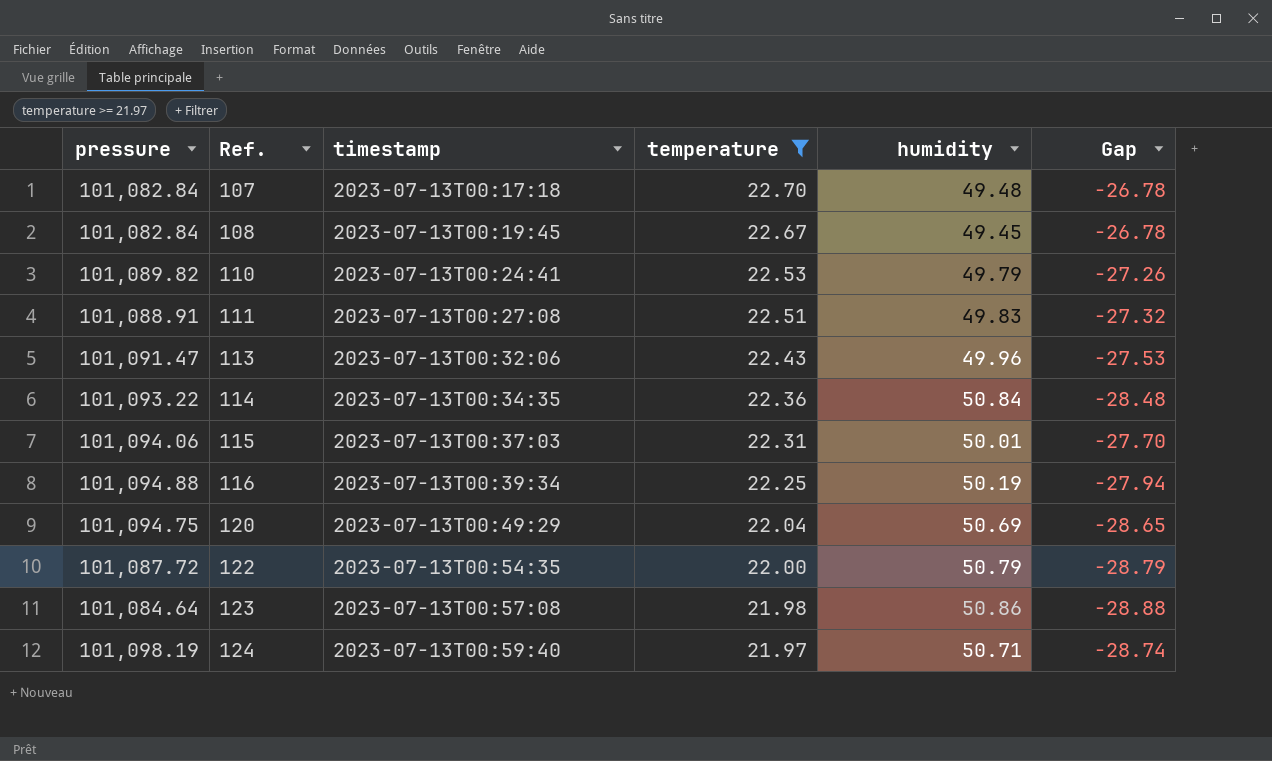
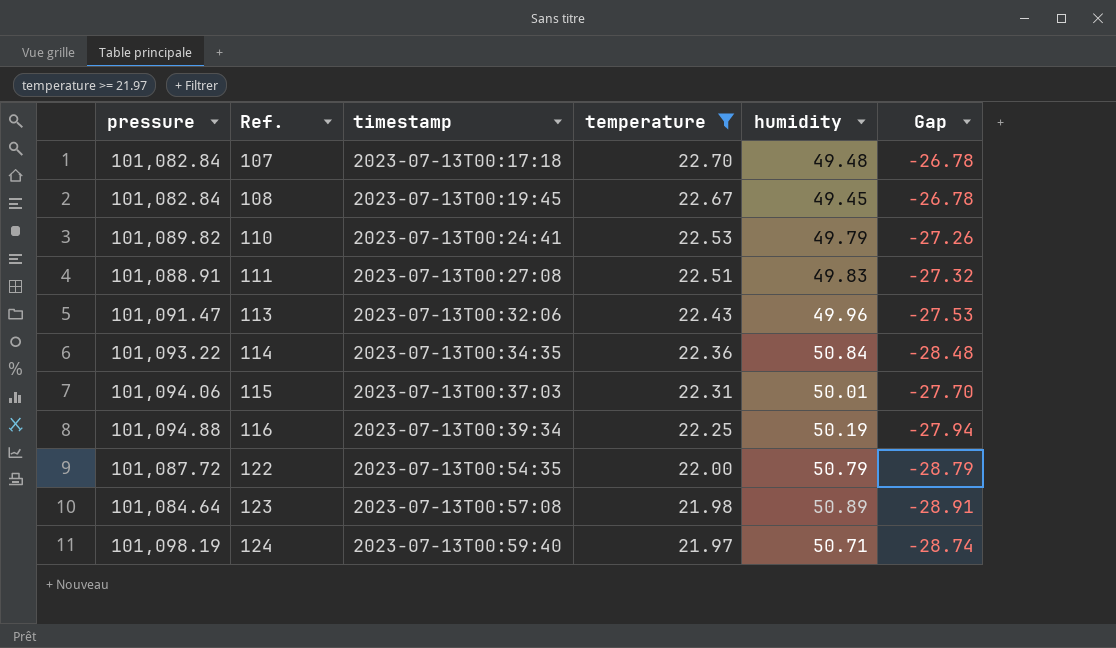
row 120: 101,094.75 | 2023-07-13T00:49:29 | 22.04 | 50.69 | -28.65 -> none
123 | humidity: 50.86 -> 50.89
123 | Gap: -28.88 -> -28.91

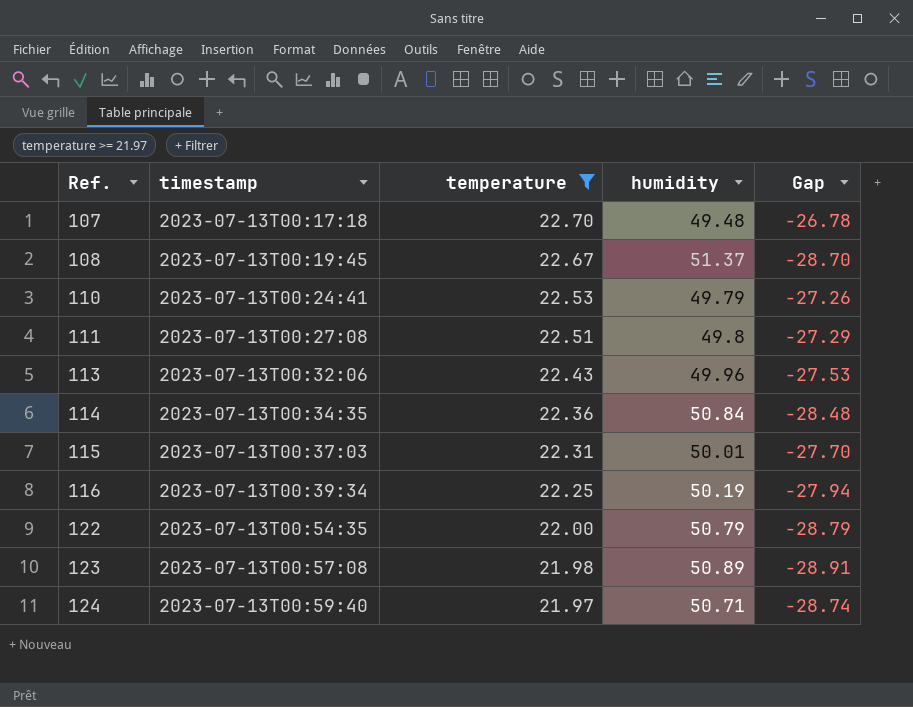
column pressure | position: 1 -> none
108 | humidity: 49.45 -> 51.37
108 | Gap: -26.78 -> -28.70
111 | humidity: 49.83 -> 49.8
111 | Gap: -27.32 -> -27.29

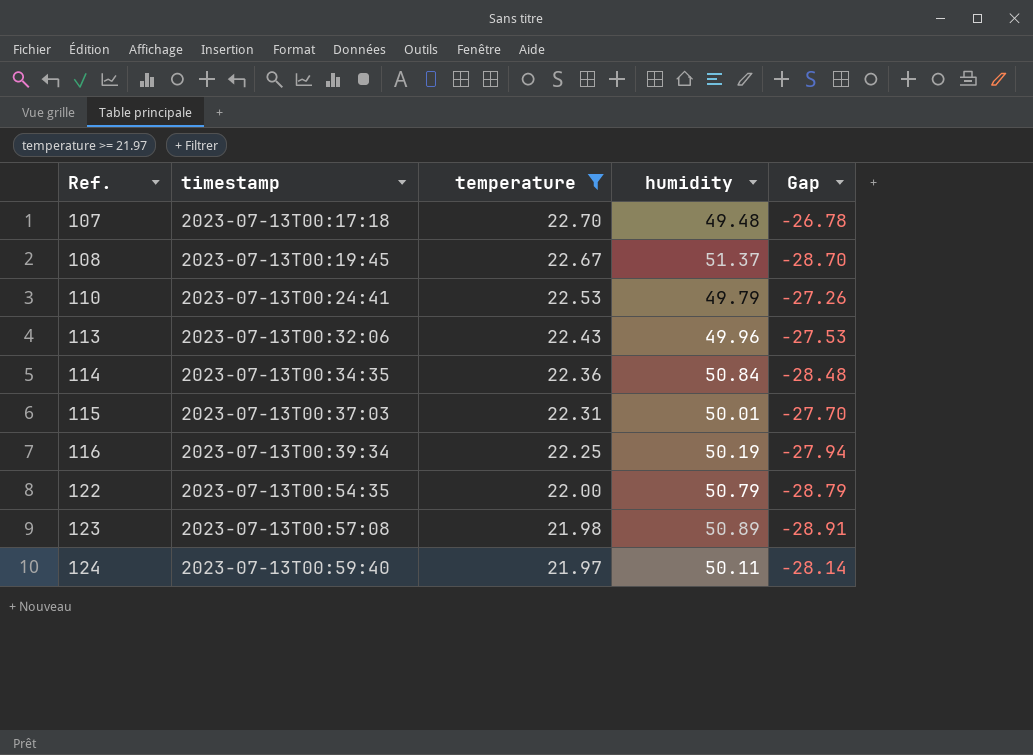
row 111: 2023-07-13T00:27:08 | 22.51 | 49.8 | -27.29 -> none
124 | humidity: 50.71 -> 50.11
124 | Gap: -28.74 -> -28.14

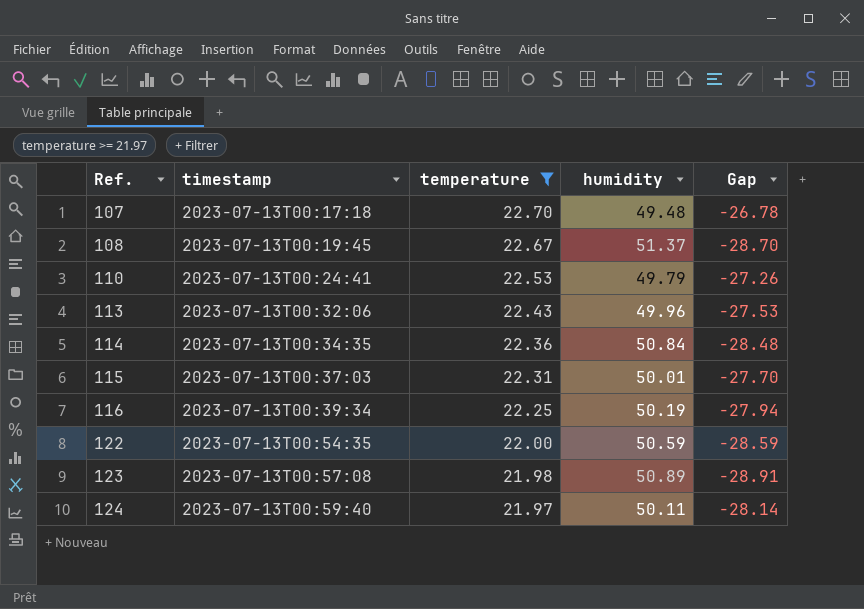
122 | humidity: 50.79 -> 50.59
122 | Gap: -28.79 -> -28.59

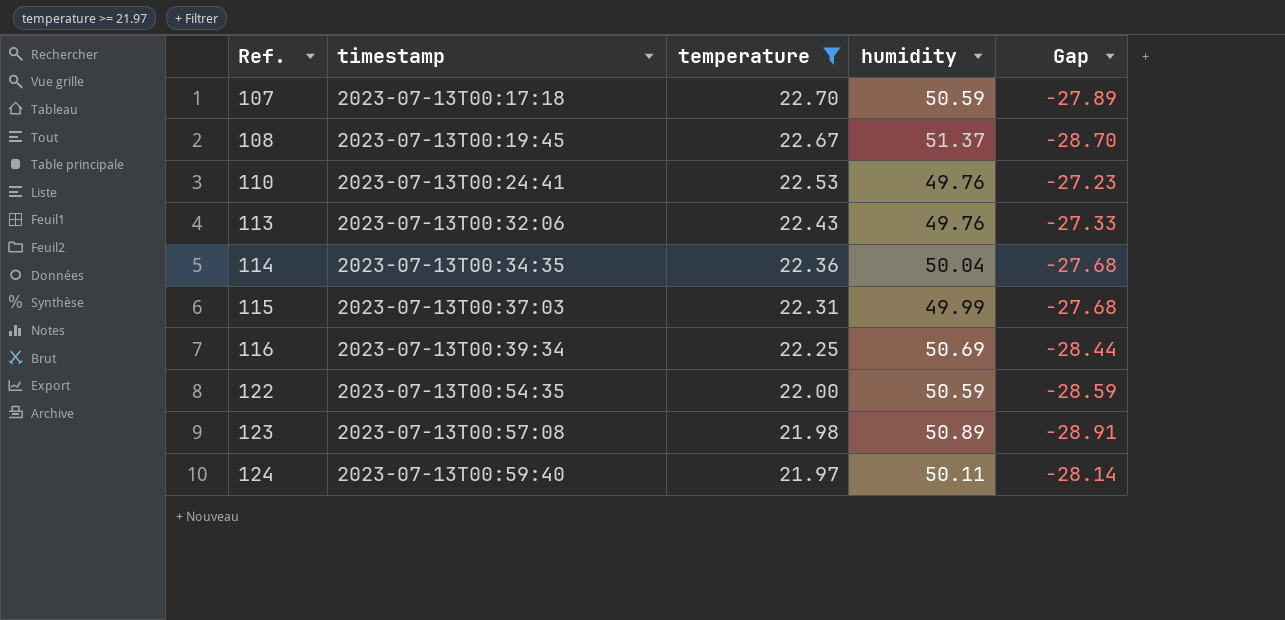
107 | humidity: 49.48 -> 50.59
107 | Gap: -26.78 -> -27.89
110 | humidity: 49.79 -> 49.76
110 | Gap: -27.26 -> -27.23
113 | humidity: 49.96 -> 49.76
113 | Gap: -27.53 -> -27.33
114 | humidity: 50.84 -> 50.04
114 | Gap: -28.48 -> -27.68
115 | humidity: 50.01 -> 49.99
115 | Gap: -27.70 -> -27.68
116 | humidity: 50.19 -> 50.69
116 | Gap: -27.94 -> -28.44

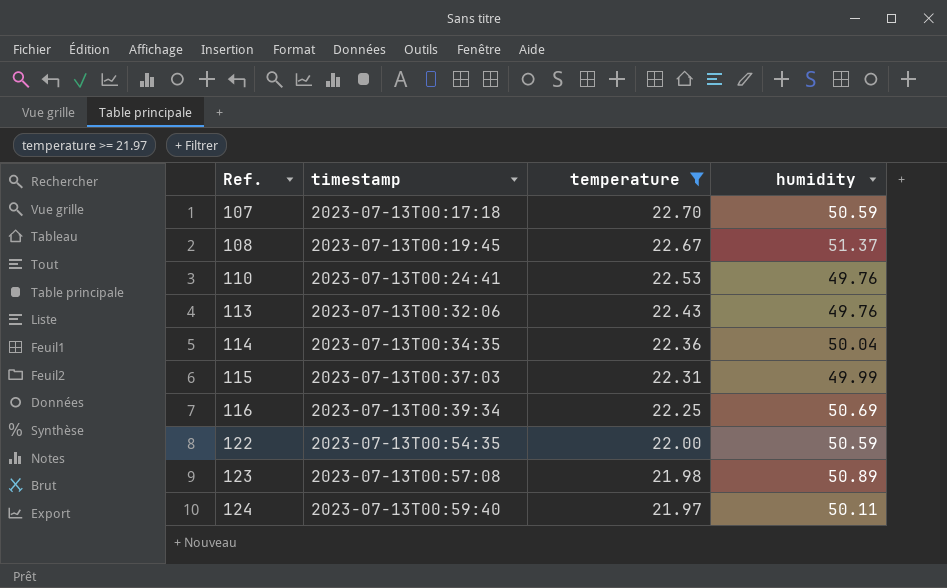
column Gap | formula: [temperature] - [humidity] -> none

